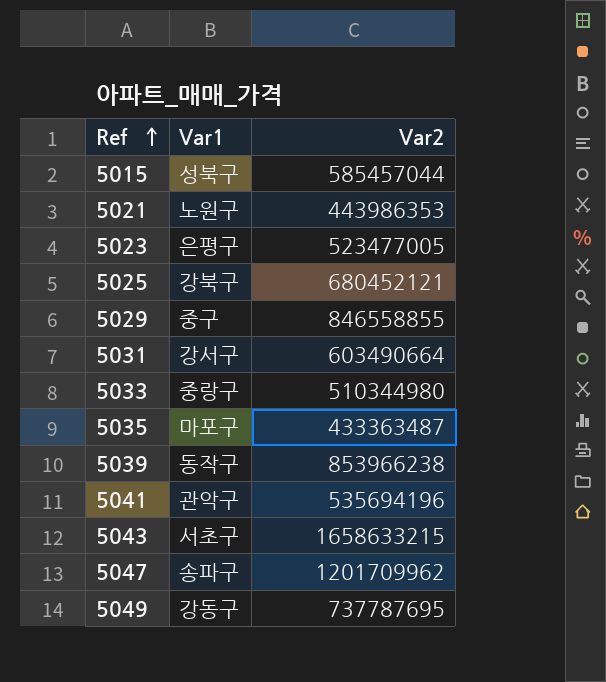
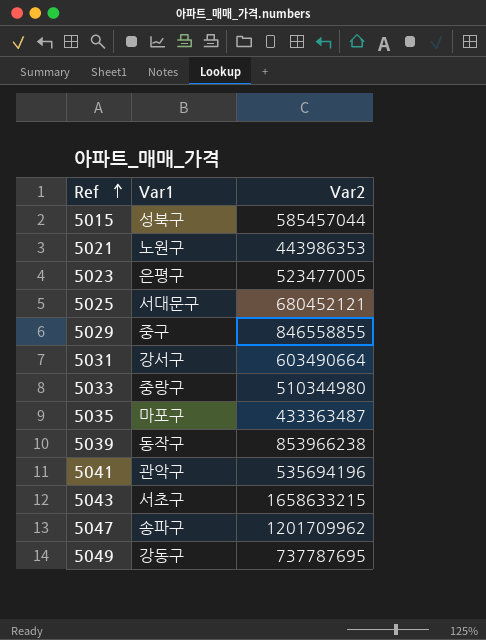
5025 | Var1: 강북구 -> 서대문구

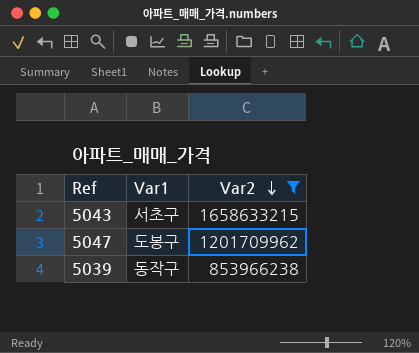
filter: none -> Var2 >= 853966238
row order: Ref ascending -> Var2 descending
5047 | Var1: 송파구 -> 도봉구

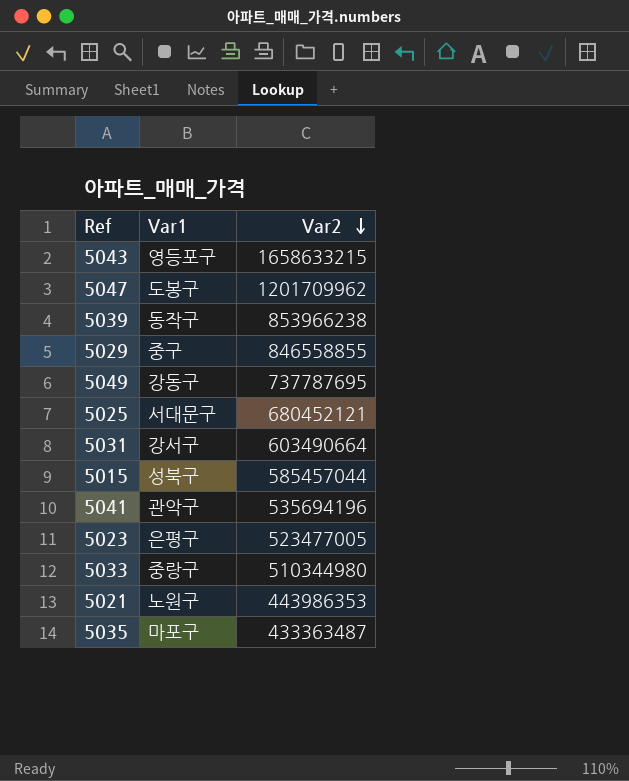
filter: Var2 >= 853966238 -> none
5043 | Var1: 서초구 -> 영등포구

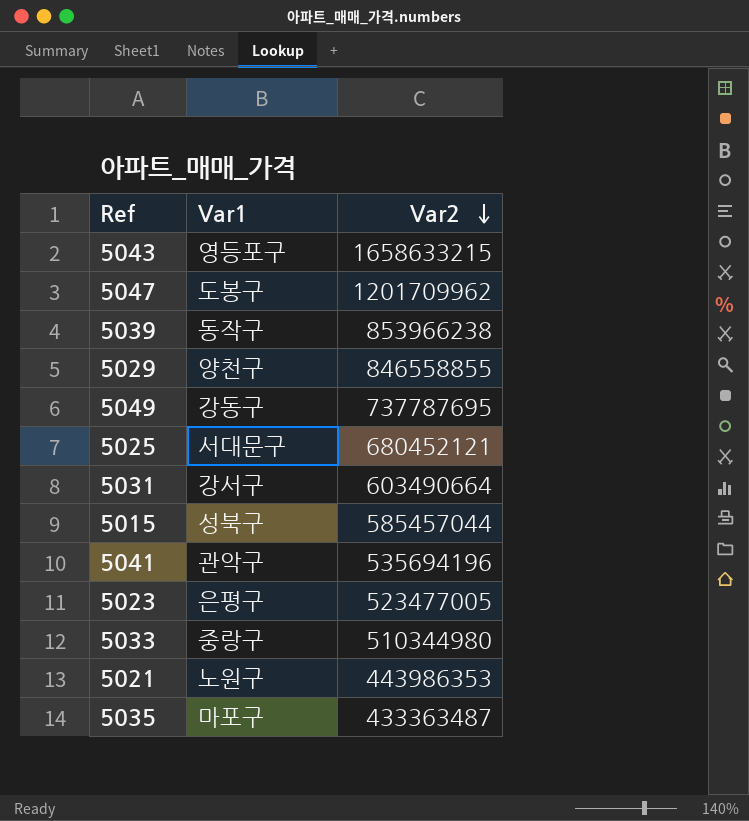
5029 | Var1: 중구 -> 양천구

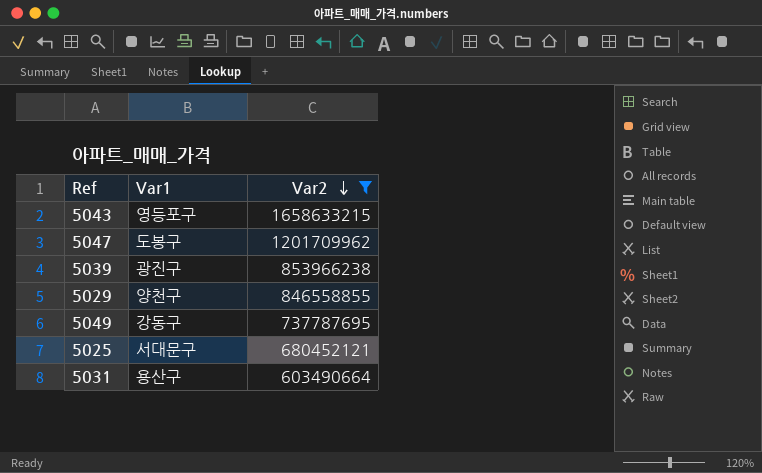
filter: none -> Var2 >= 603490664
5039 | Var1: 동작구 -> 광진구
5031 | Var1: 강서구 -> 용산구

